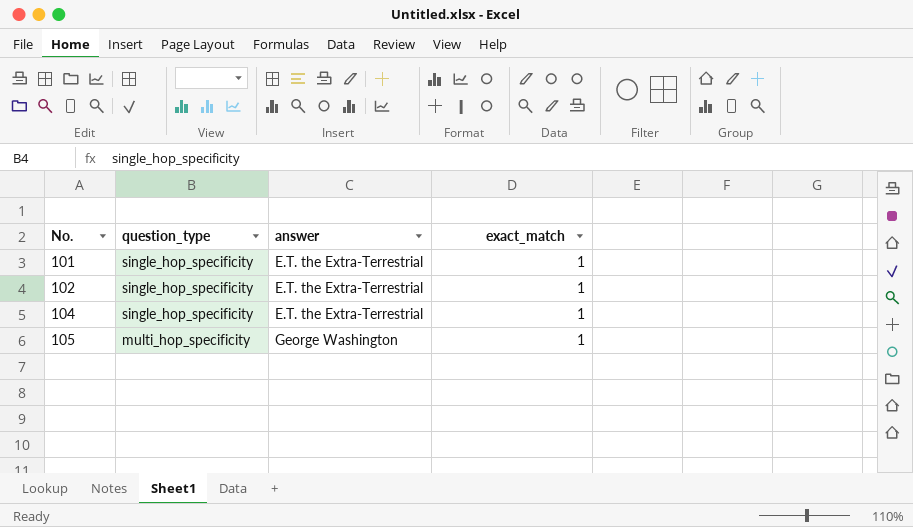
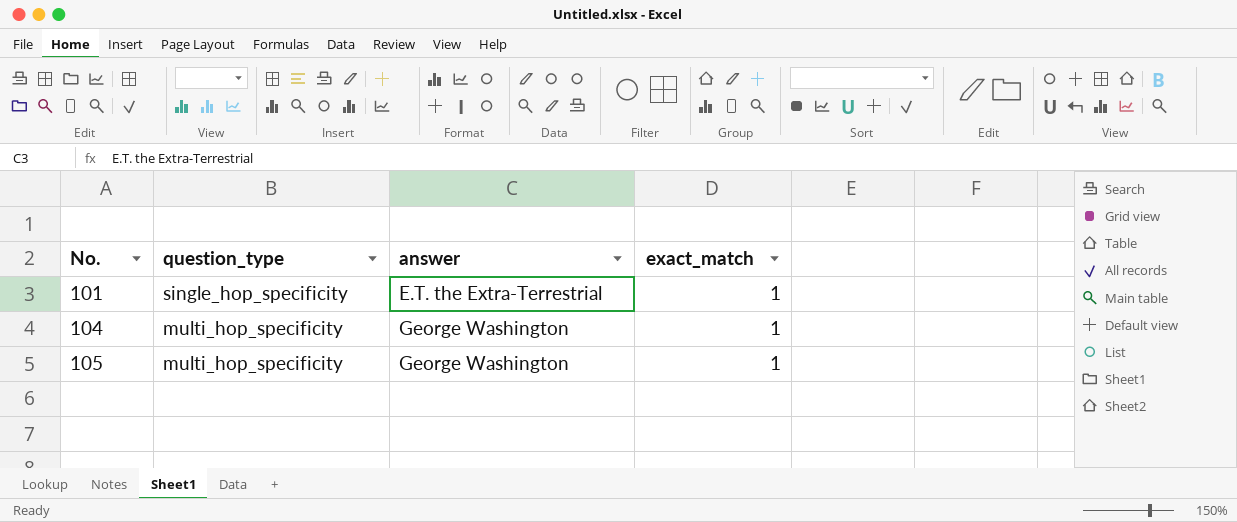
row 102: single_hop_specificity | E.T. the Extra-Terrestrial | 1 -> none
104 | question_type: single_hop_specificity -> multi_hop_specificity
104 | answer: E.T. the Extra-Terrestrial -> George Washington

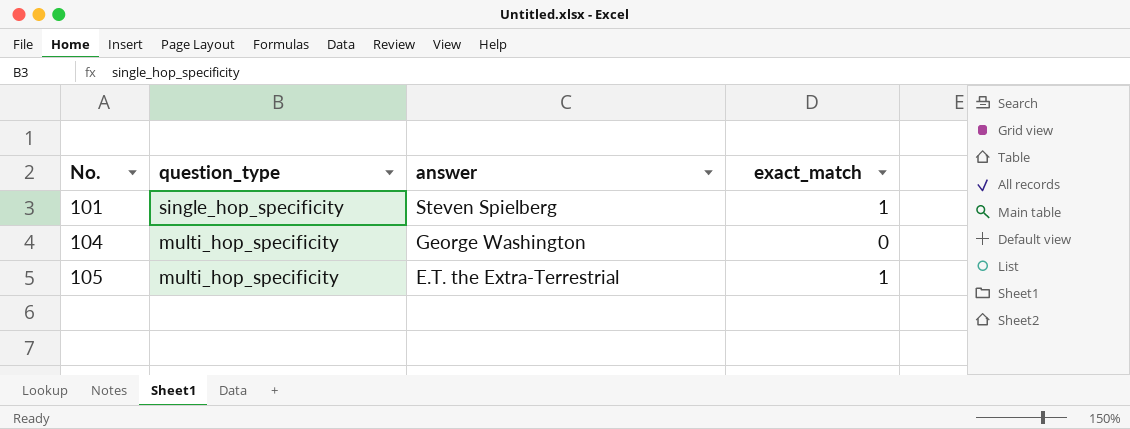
101 | answer: E.T. the Extra-Terrestrial -> Steven Spielberg
104 | exact_match: 1 -> 0
105 | answer: George Washington -> E.T. the Extra-Terrestrial

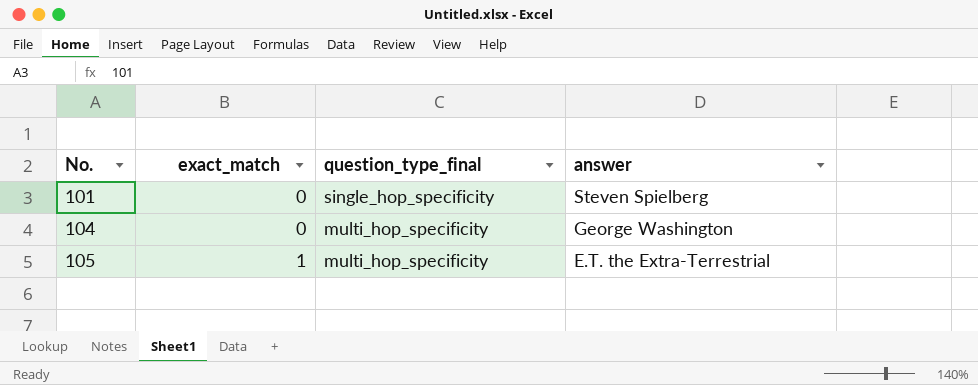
column exact_match | position: 4 -> 2
column name: question_type -> question_type_final
101 | exact_match: 1 -> 0

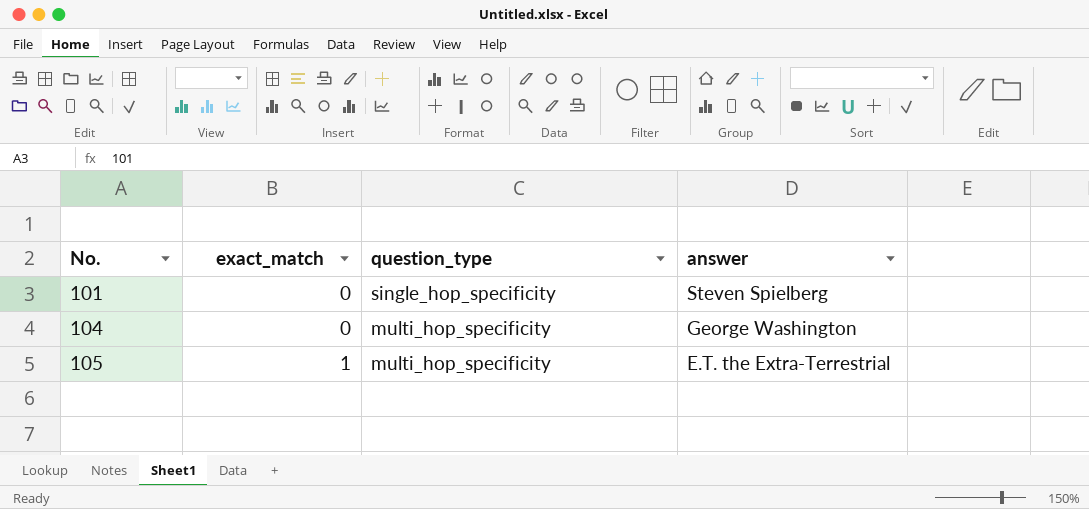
column name: question_type_final -> question_type

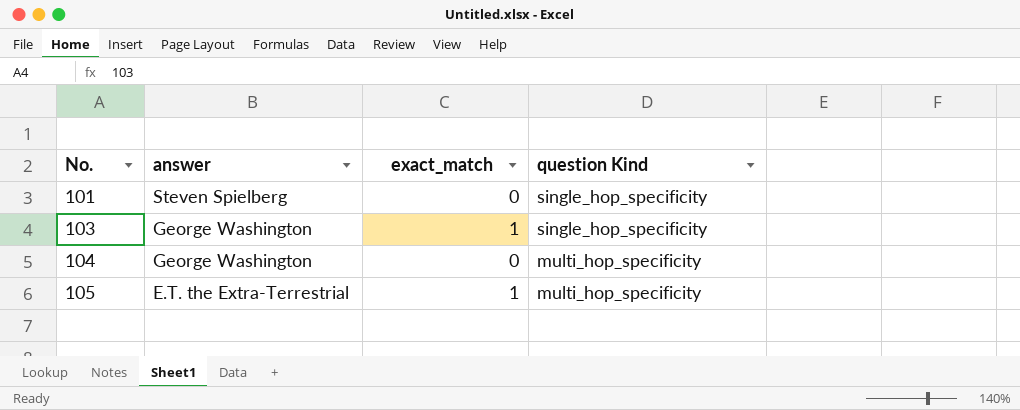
column answer | position: 4 -> 2
column name: question_type -> question Kind
row 103: none -> George Washington | 1 | single_hop_specificity

